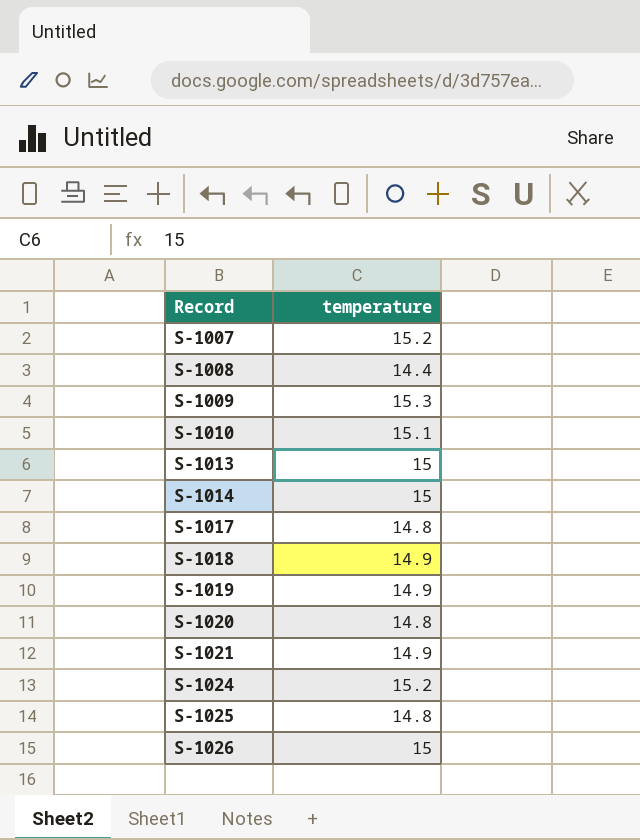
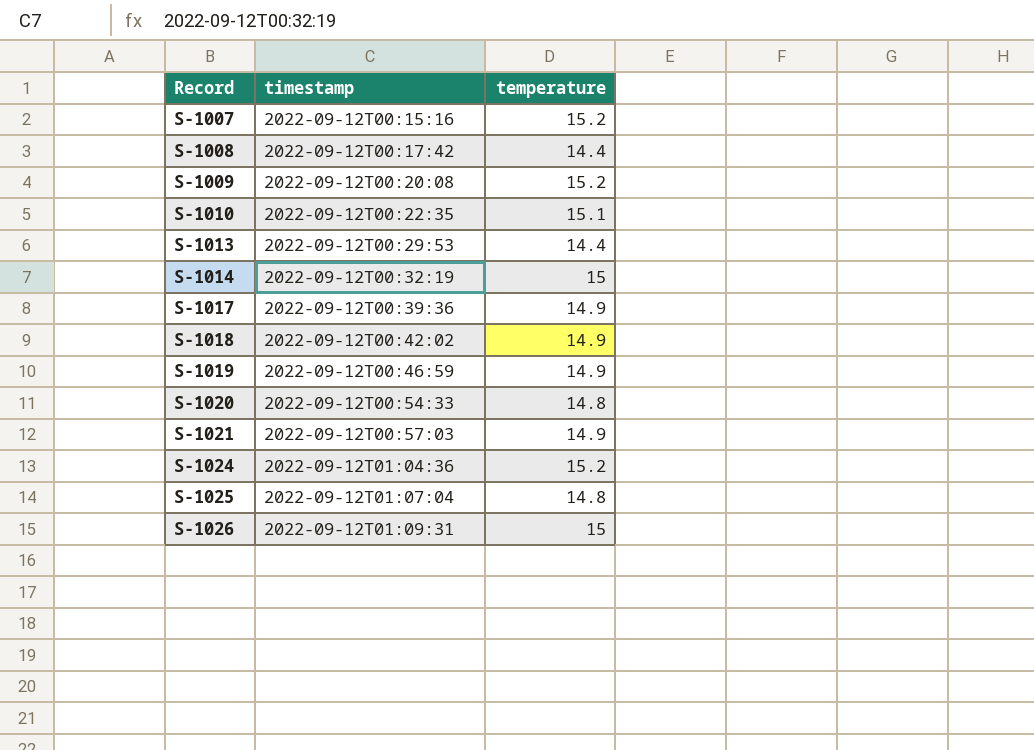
column timestamp | position: none -> 2
S-1009 | temperature: 15.3 -> 15.2
S-1013 | temperature: 15 -> 14.4
S-1017 | temperature: 14.8 -> 14.9

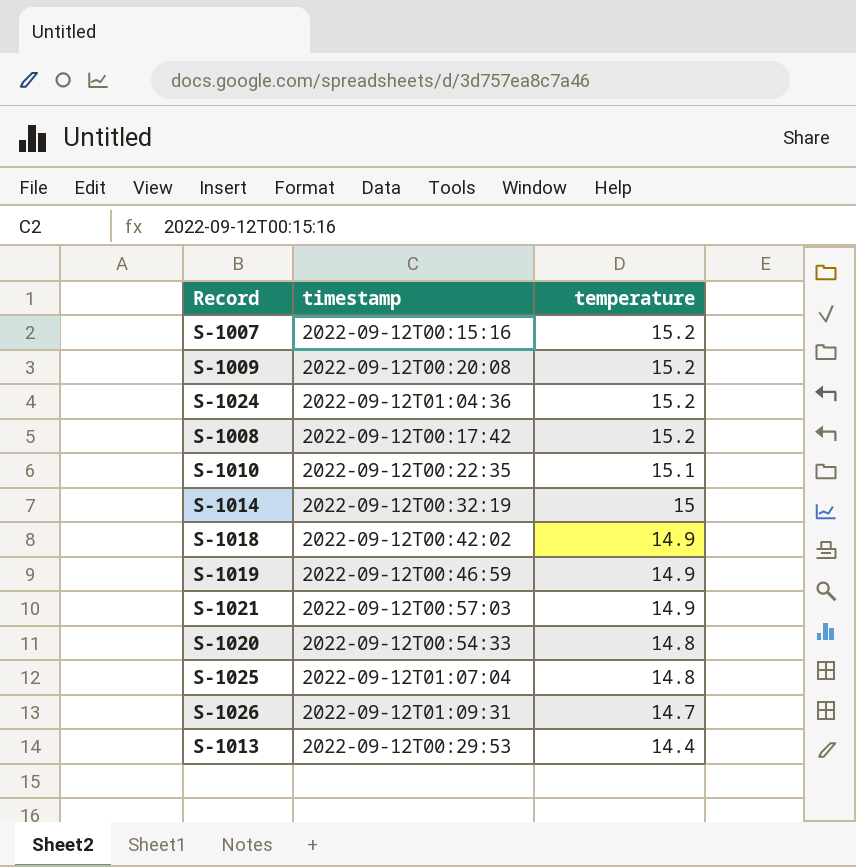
row order: Record ascending -> temperature descending
row S-1017: 2022-09-12T00:39:36 | 14.9 -> none
S-1008 | temperature: 14.4 -> 15.2
S-1026 | temperature: 15 -> 14.7

